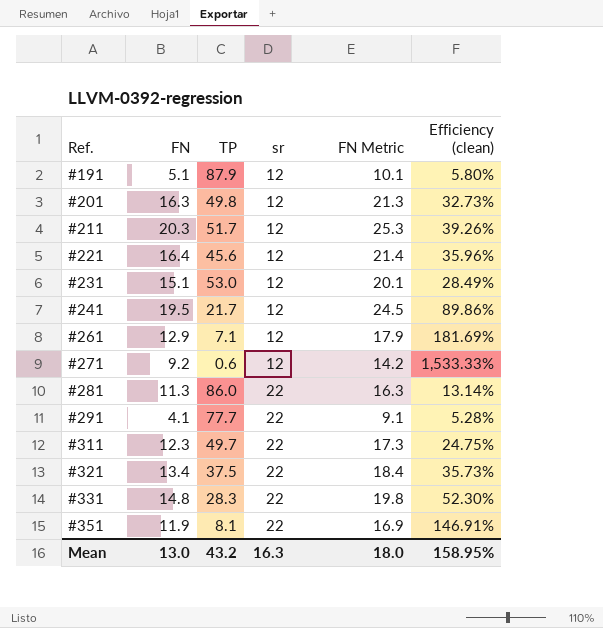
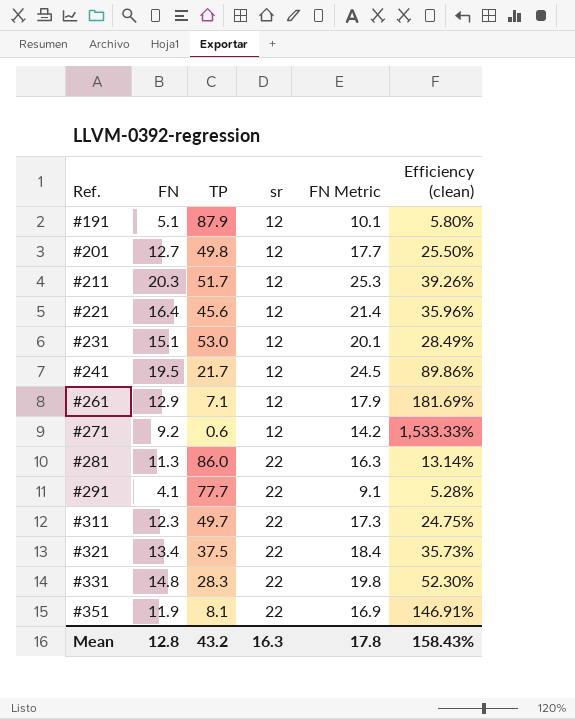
#201 | FN: 16.3 -> 12.7
#201 | FN Metric: 21.3 -> 17.7
#201 | Efficiency (clean): 32.73% -> 25.50%
Mean | FN: 13.0 -> 12.8
Mean | FN Metric: 18.0 -> 17.8
Mean | Efficiency (clean): 158.95% -> 158.43%

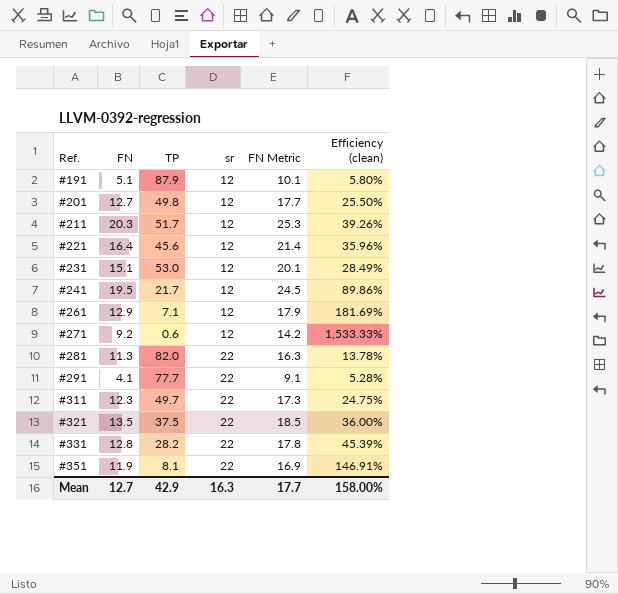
#281 | TP: 86.0 -> 82.0
#281 | Efficiency (clean): 13.14% -> 13.78%
#321 | FN: 13.4 -> 13.5
#321 | FN Metric: 18.4 -> 18.5
#321 | Efficiency (clean): 35.73% -> 36.00%
#331 | FN: 14.8 -> 12.8
#331 | TP: 28.3 -> 28.2
#331 | FN Metric: 19.8 -> 17.8
#331 | Efficiency (clean): 52.30% -> 45.39%
Mean | FN: 12.8 -> 12.7
Mean | TP: 43.2 -> 42.9
Mean | FN Metric: 17.8 -> 17.7
Mean | Efficiency (clean): 158.43% -> 158.00%

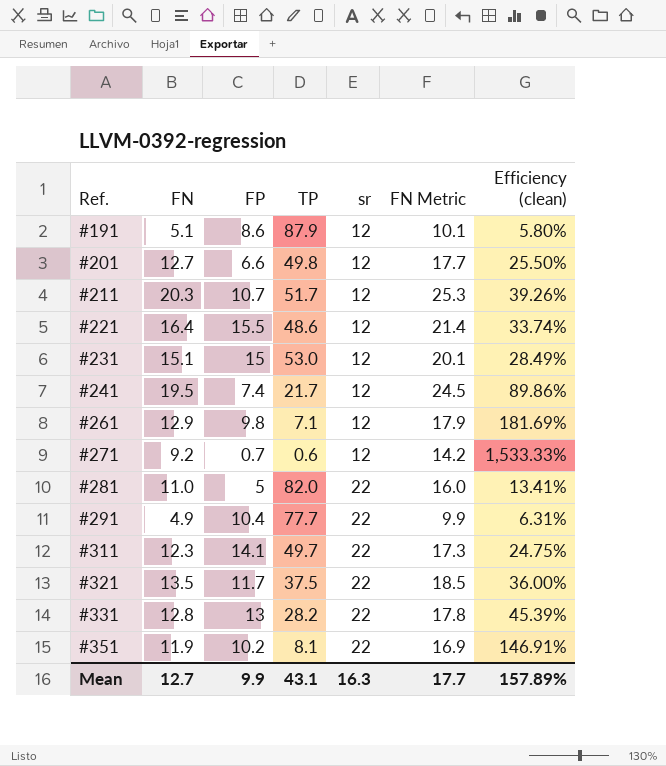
column FP | position: none -> 3
#221 | TP: 45.6 -> 48.6
#221 | Efficiency (clean): 35.96% -> 33.74%
#281 | FN: 11.3 -> 11.0
#281 | FN Metric: 16.3 -> 16.0
#281 | Efficiency (clean): 13.78% -> 13.41%
#291 | FN: 4.1 -> 4.9
#291 | FN Metric: 9.1 -> 9.9
#291 | Efficiency (clean): 5.28% -> 6.31%
Mean | TP: 42.9 -> 43.1
Mean | Efficiency (clean): 158.00% -> 157.89%

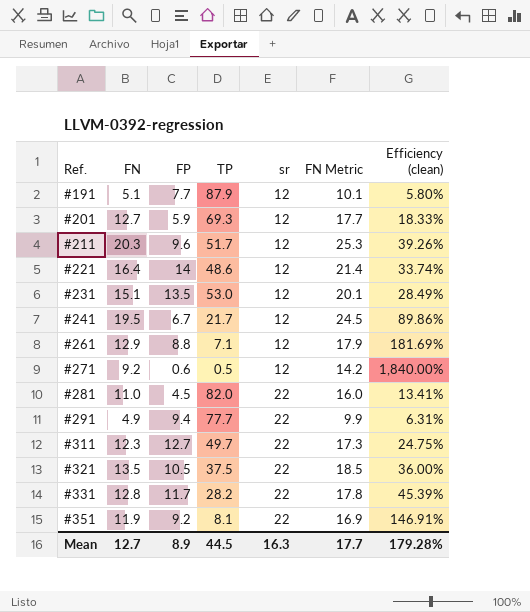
#191 | FP: 8.6 -> 7.7
#201 | FP: 6.6 -> 5.9
#201 | TP: 49.8 -> 69.3
#201 | Efficiency (clean): 25.50% -> 18.33%
#211 | FP: 10.7 -> 9.6
#221 | FP: 15.5 -> 14
#231 | FP: 15 -> 13.5
#241 | FP: 7.4 -> 6.7
#261 | FP: 9.8 -> 8.8
#271 | FP: 0.7 -> 0.6
#271 | TP: 0.6 -> 0.5
#271 | Efficiency (clean): 1,533.33% -> 1,840.00%
#281 | FP: 5 -> 4.5
#291 | FP: 10.4 -> 9.4
#311 | FP: 14.1 -> 12.7
#321 | FP: 11.7 -> 10.5
#331 | FP: 13 -> 11.7
#351 | FP: 10.2 -> 9.2
Mean | FP: 9.9 -> 8.9
Mean | TP: 43.1 -> 44.5
Mean | Efficiency (clean): 157.89% -> 179.28%

